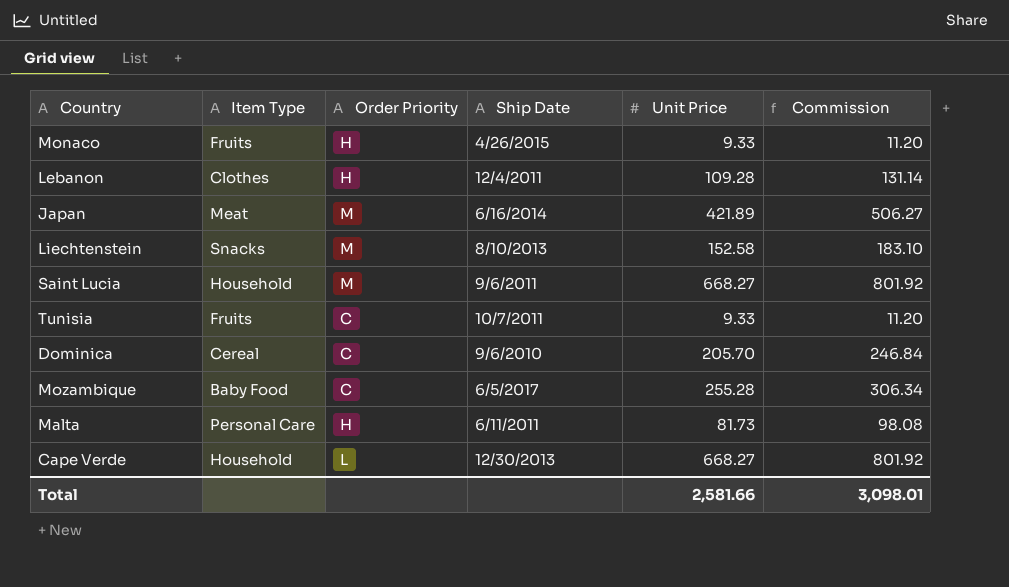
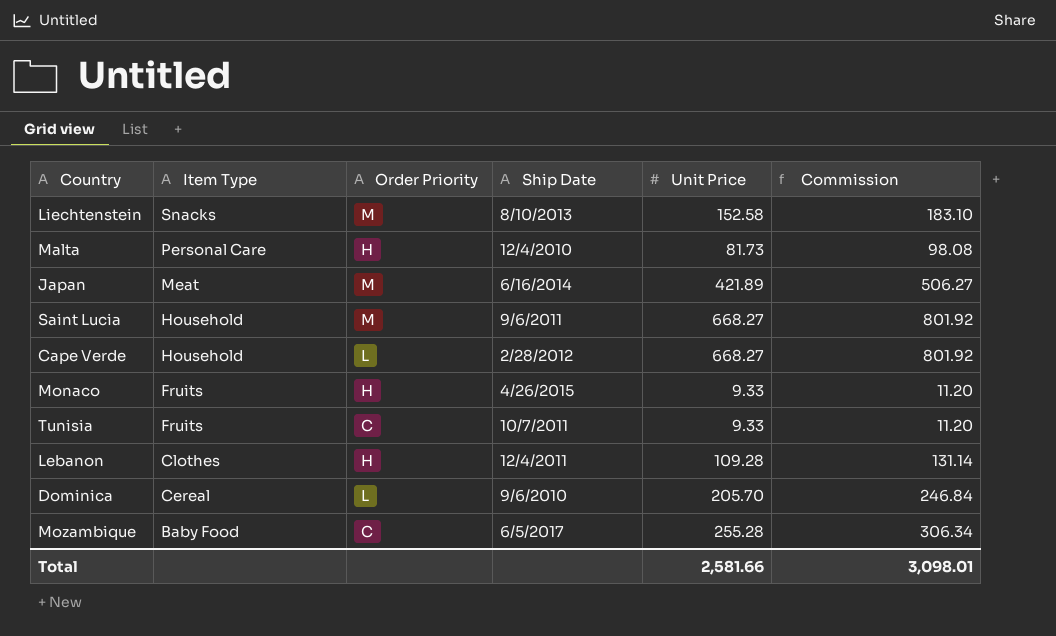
row order: none -> Item Type descending
Malta | Ship Date: 6/11/2011 -> 12/4/2010
Cape Verde | Ship Date: 12/30/2013 -> 2/28/2012
Dominica | Order Priority: C -> L

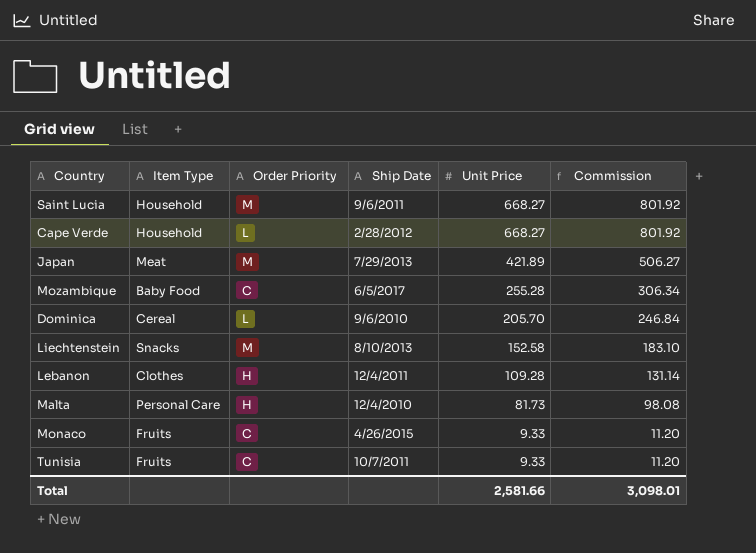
row order: Item Type descending -> Unit Price descending
Japan | Ship Date: 6/16/2014 -> 7/29/2013
Monaco | Order Priority: H -> C

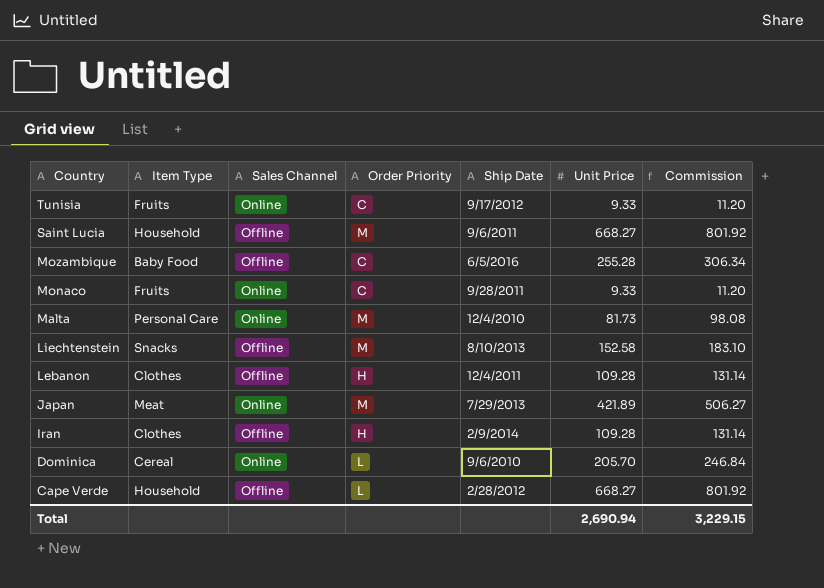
row order: Unit Price descending -> Country descending
column Sales Channel | position: none -> 3
Tunisia | Ship Date: 10/7/2011 -> 9/17/2012
Mozambique | Ship Date: 6/5/2017 -> 6/5/2016
Monaco | Ship Date: 4/26/2015 -> 9/28/2011
Malta | Order Priority: H -> M
row Iran: none -> Clothes | Offline | H | 2/9/2014 | 109.28 | 131.14
Total | Unit Price: 2,581.66 -> 2,690.94
Total | Commission: 3,098.01 -> 3,229.15

